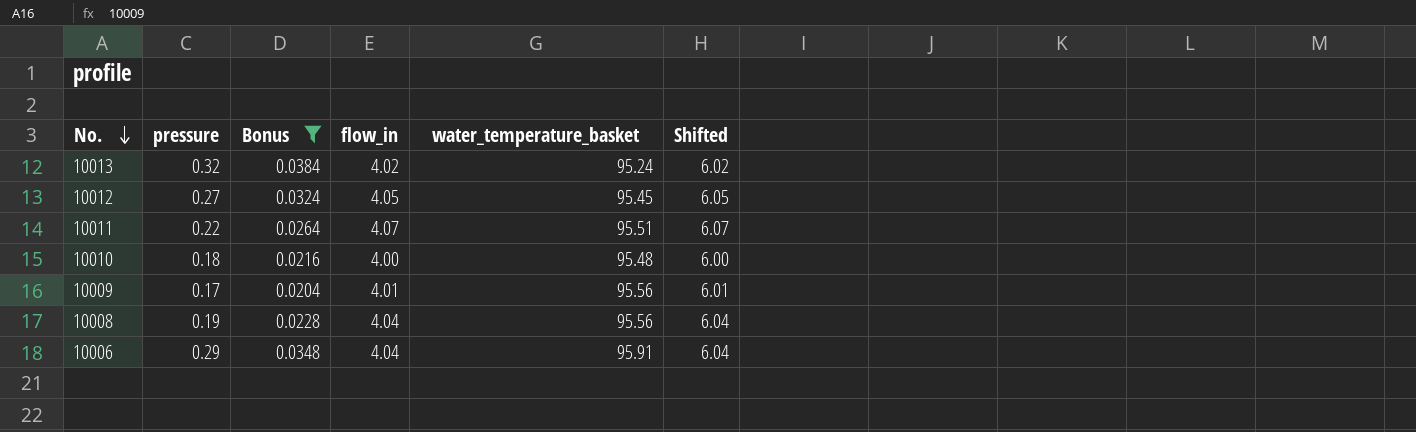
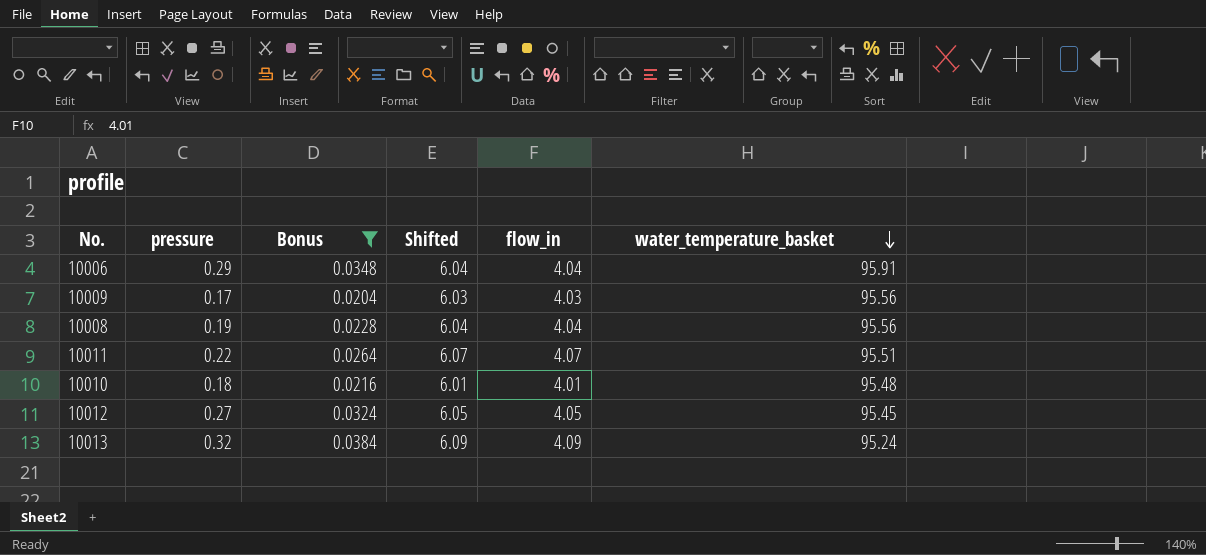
row order: No. descending -> water_temperature_basket descending
column Shifted | position: 6 -> 4
10009 | Shifted: 6.01 -> 6.03
10009 | flow_in: 4.01 -> 4.03
10010 | Shifted: 6.00 -> 6.01
10010 | flow_in: 4.00 -> 4.01
10013 | Shifted: 6.02 -> 6.09
10013 | flow_in: 4.02 -> 4.09

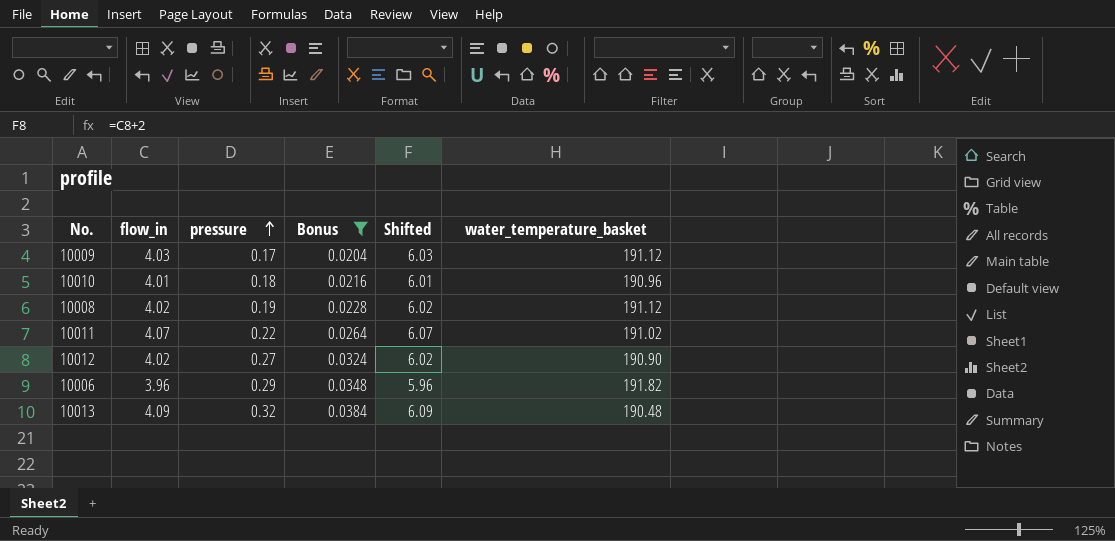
row order: water_temperature_basket descending -> pressure ascending
column flow_in | position: 5 -> 2
10009 | water_temperature_basket: 95.56 -> 191.12
10010 | water_temperature_basket: 95.48 -> 190.96
10008 | flow_in: 4.04 -> 4.02
10008 | Shifted: 6.04 -> 6.02
10008 | water_temperature_basket: 95.56 -> 191.12
10011 | water_temperature_basket: 95.51 -> 191.02
10012 | flow_in: 4.05 -> 4.02
10012 | Shifted: 6.05 -> 6.02
10012 | water_temperature_basket: 95.45 -> 190.90
10006 | flow_in: 4.04 -> 3.96
10006 | Shifted: 6.04 -> 5.96
10006 | water_temperature_basket: 95.91 -> 191.82
10013 | water_temperature_basket: 95.24 -> 190.48

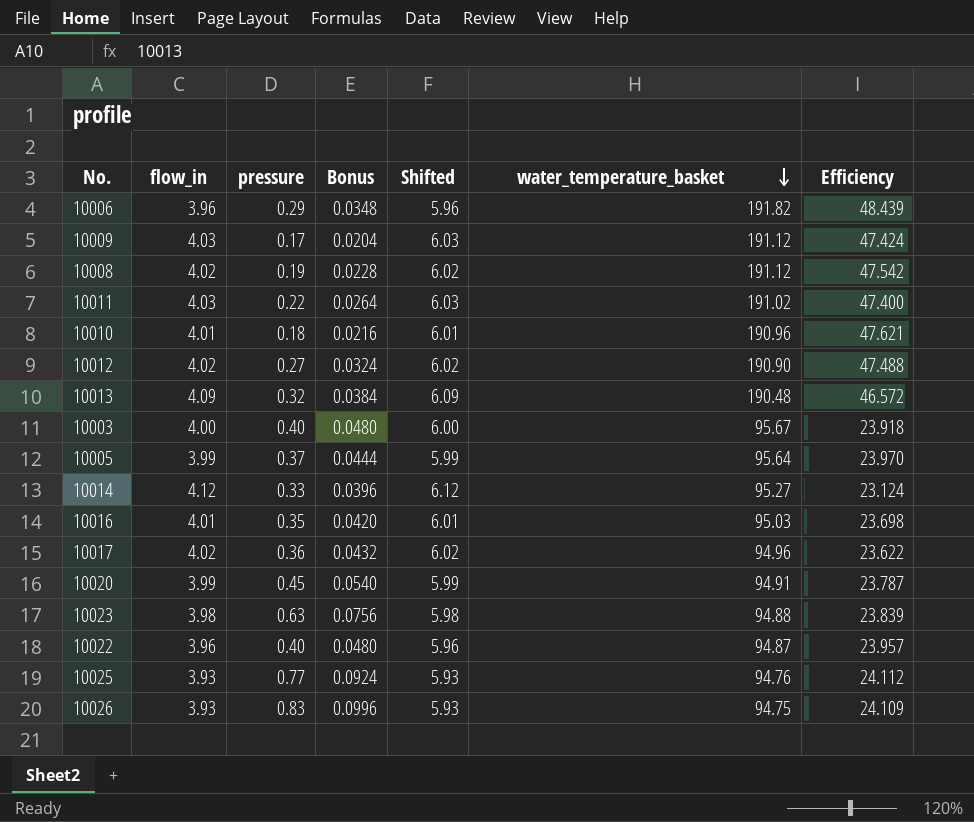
filter: Bonus <= 0.0384 -> none
row order: pressure ascending -> water_temperature_basket descending
column Efficiency | formula: none -> [water_temperature_basket] / [flow_in]
10011 | flow_in: 4.07 -> 4.03
10011 | Shifted: 6.07 -> 6.03

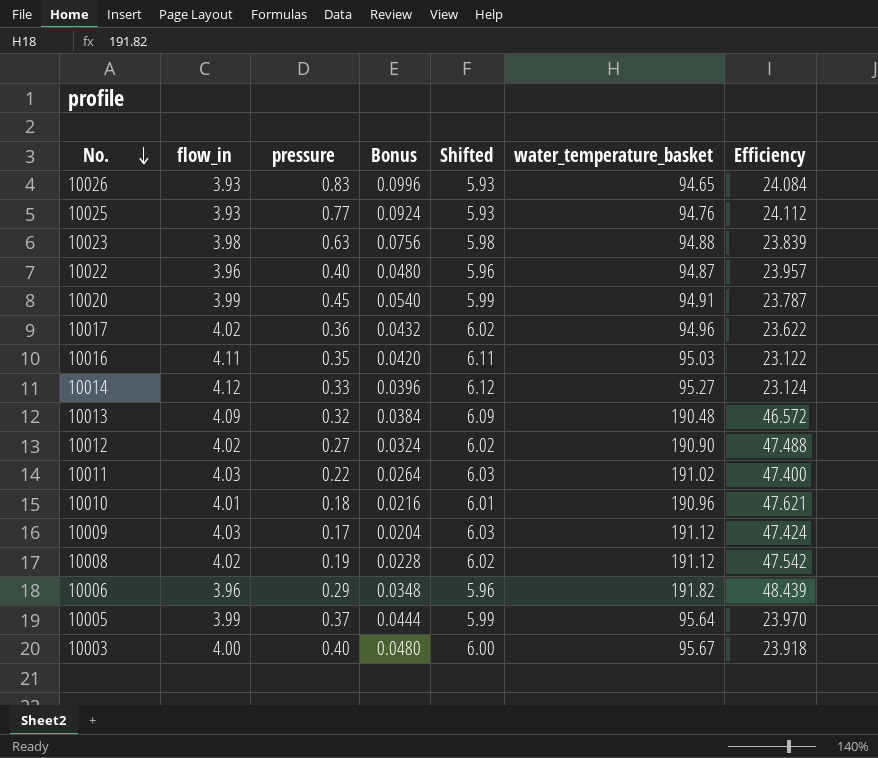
row order: water_temperature_basket descending -> No. descending
10026 | water_temperature_basket: 94.75 -> 94.65
10026 | Efficiency: 24.109 -> 24.084
10016 | flow_in: 4.01 -> 4.11
10016 | Shifted: 6.01 -> 6.11
10016 | Efficiency: 23.698 -> 23.122

